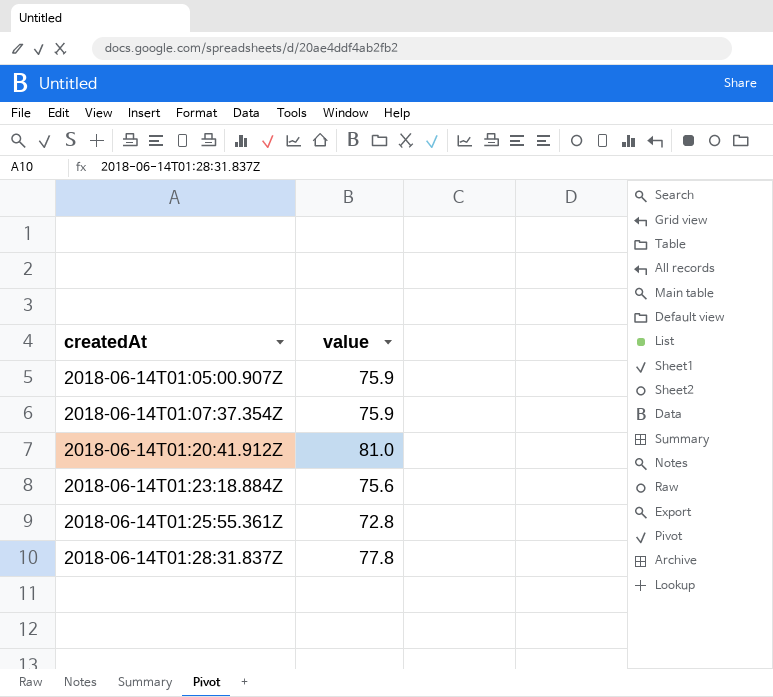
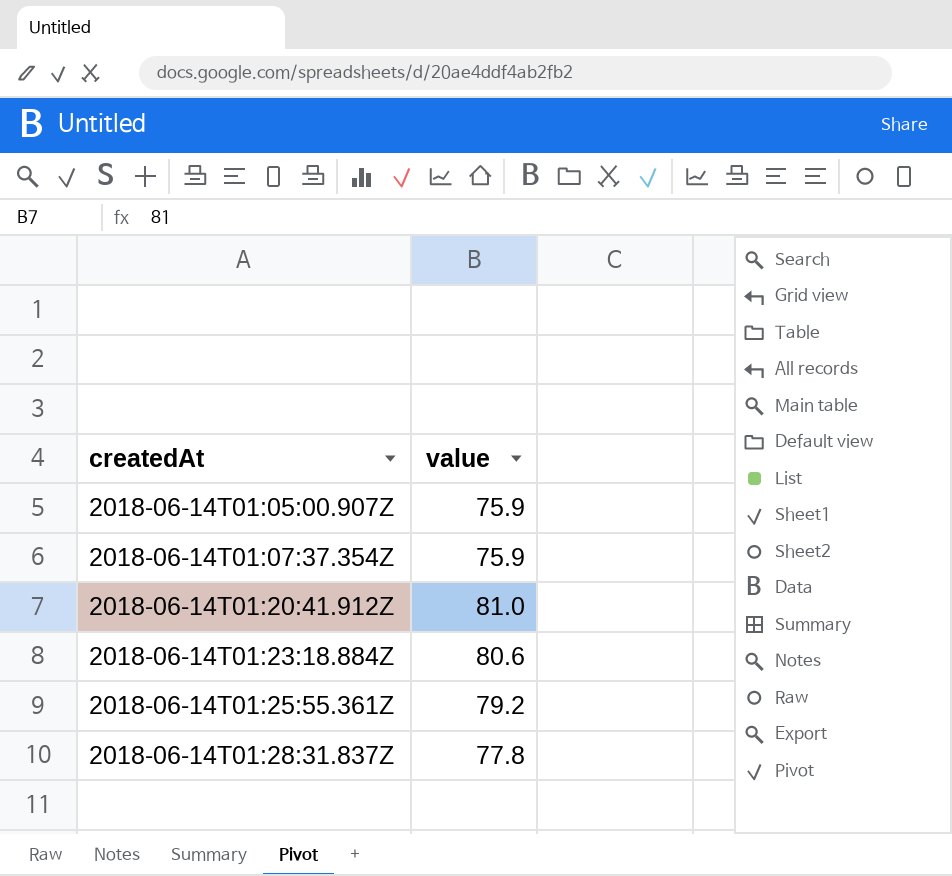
2018-06-14T01:23:18.884Z | value: 75.6 -> 80.6
2018-06-14T01:25:55.361Z | value: 72.8 -> 79.2

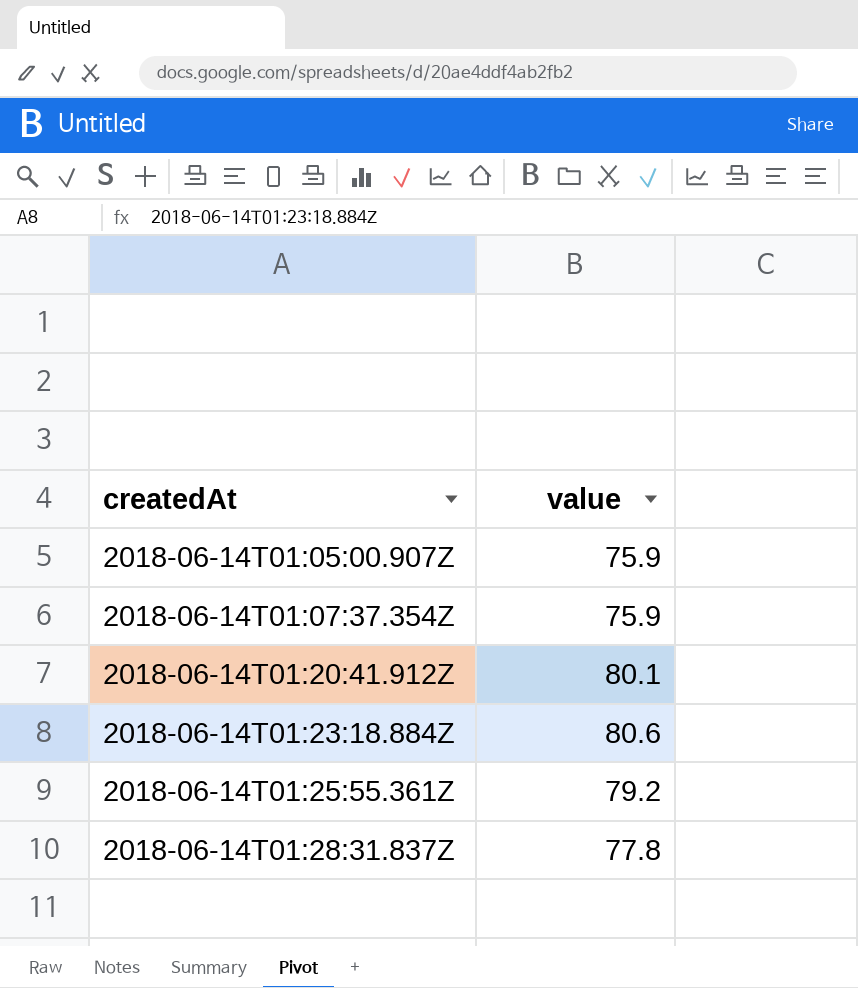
2018-06-14T01:20:41.912Z | value: 81.0 -> 80.1

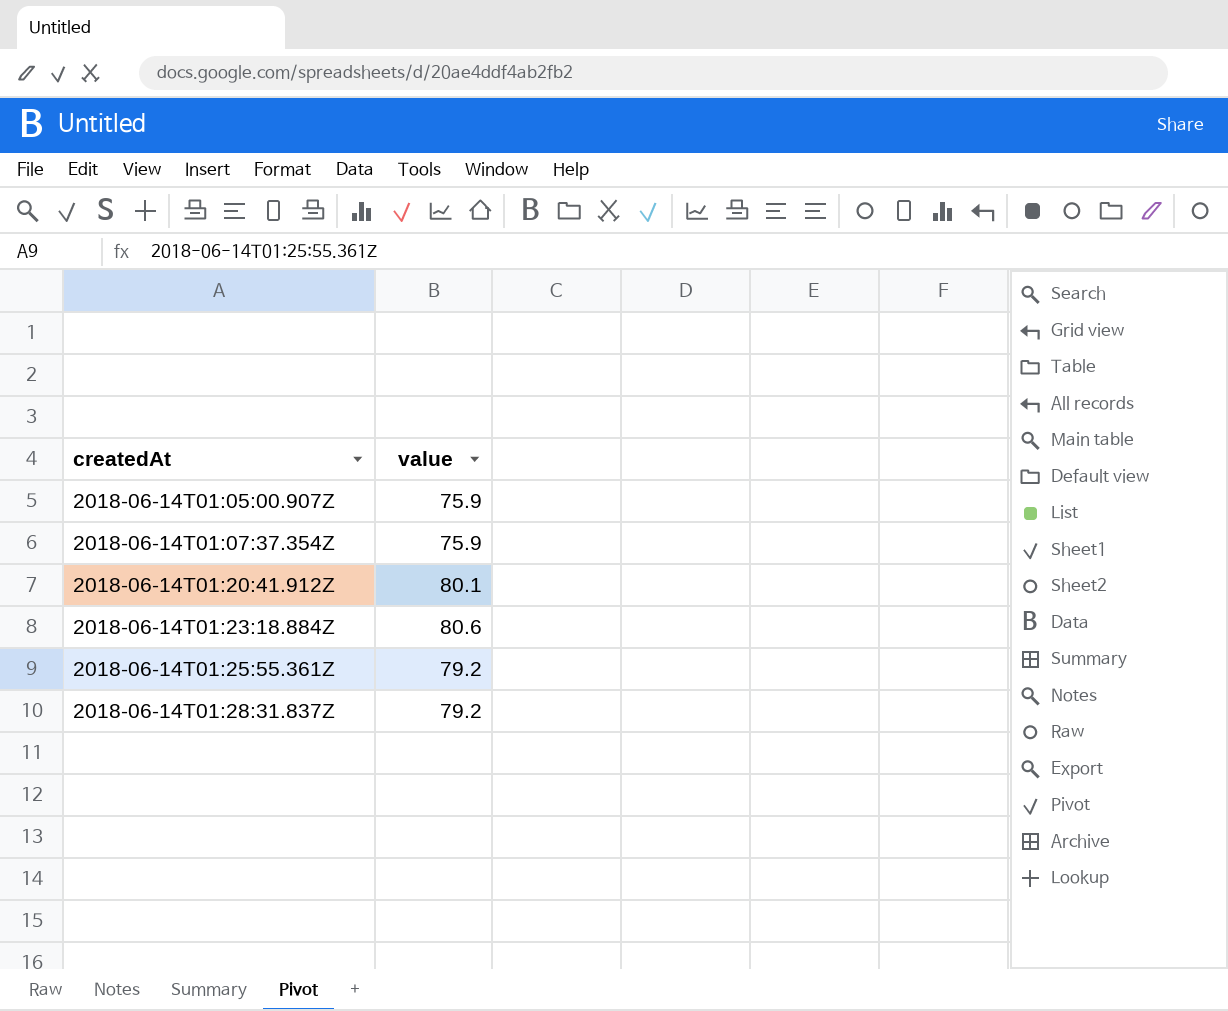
2018-06-14T01:28:31.837Z | value: 77.8 -> 79.2

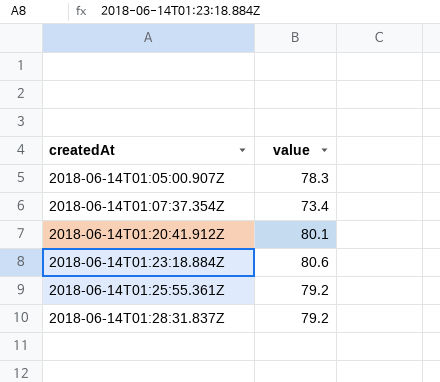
2018-06-14T01:05:00.907Z | value: 75.9 -> 78.3
2018-06-14T01:07:37.354Z | value: 75.9 -> 73.4

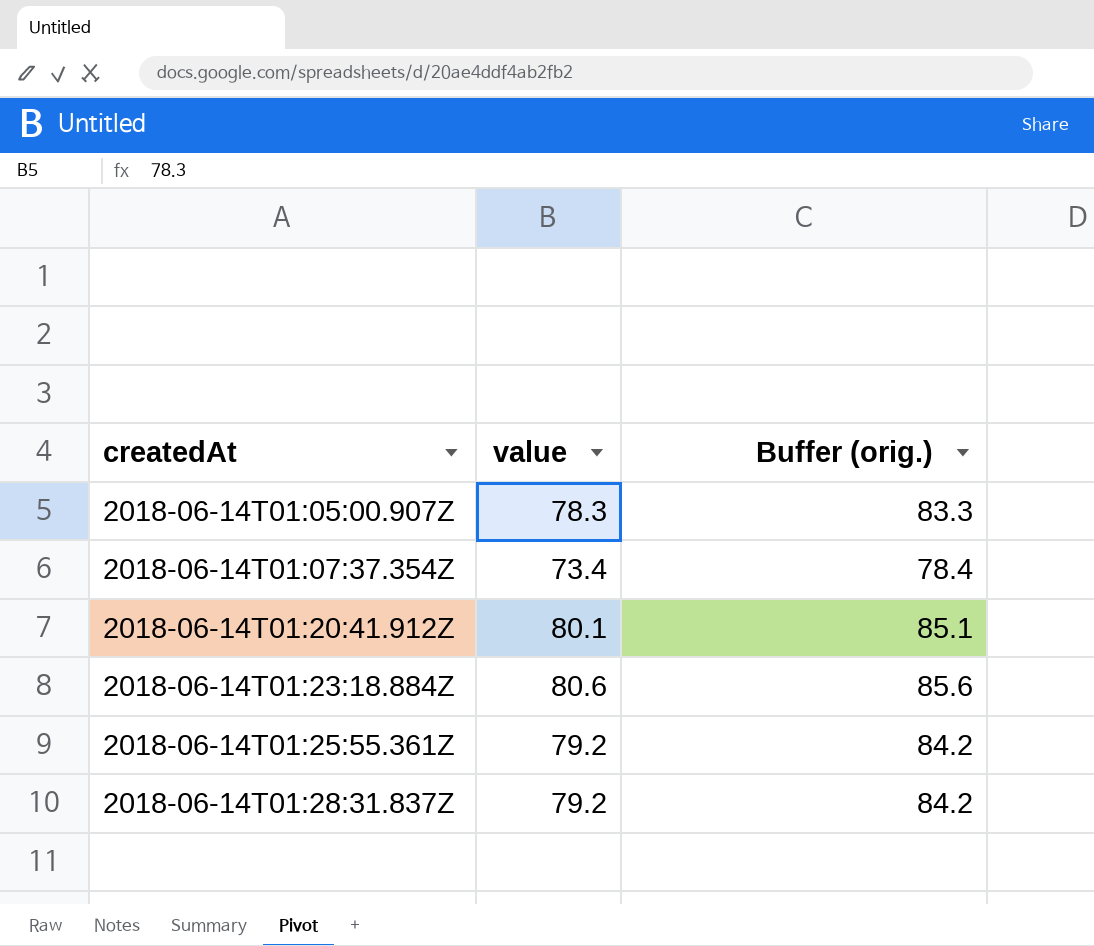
column Buffer (orig.) | formula: none -> [value] + 5

